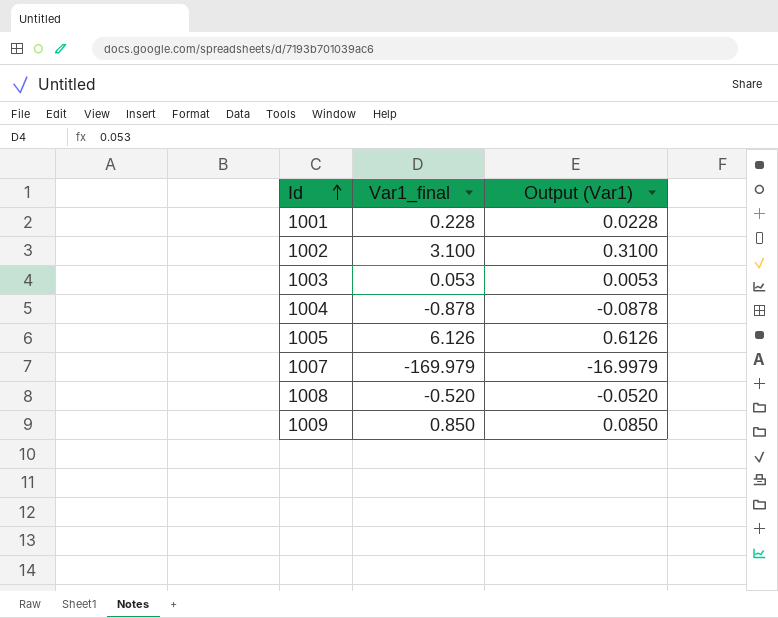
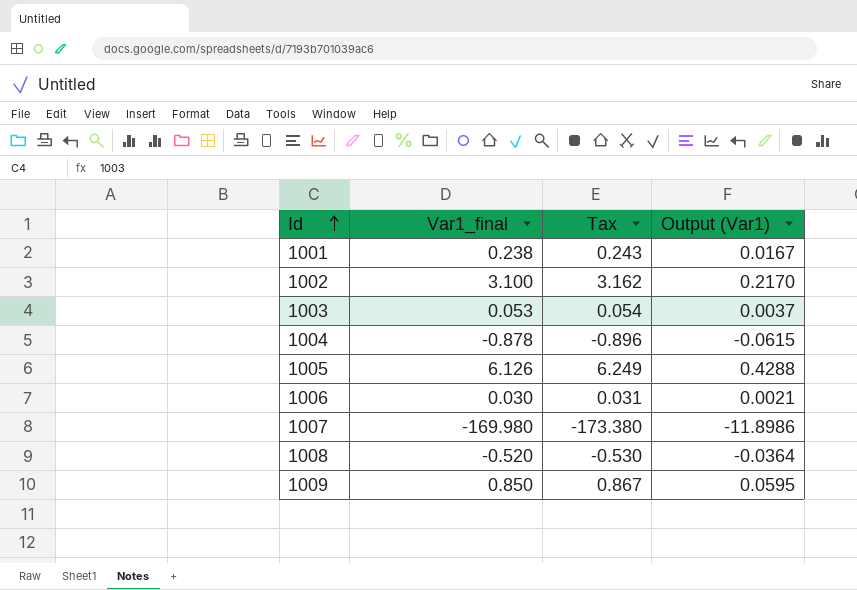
column Tax | formula: none -> [Var1_final] * 1.02
column Output (Var1) | formula: [Var1_final] * 0.1 -> [Var1_final] * 0.07
1001 | Var1_final: 0.228 -> 0.238
row 1006: none -> 0.030 | 0.031 | 0.0021
1007 | Var1_final: -169.979 -> -169.980

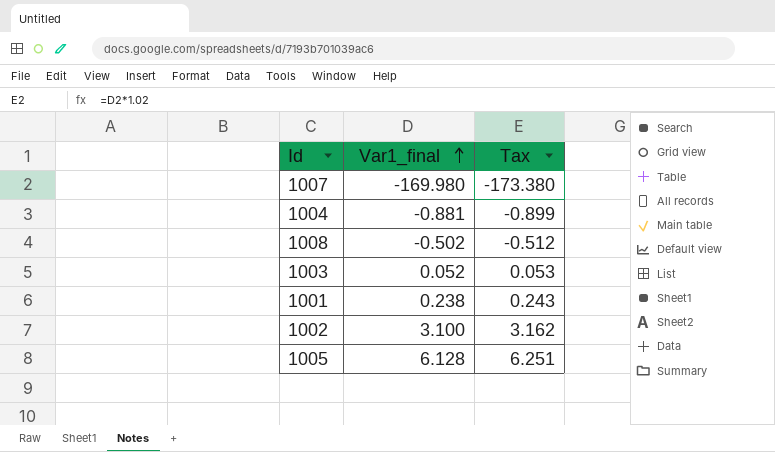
row order: Id ascending -> Var1_final ascending
column Output (Var1) | formula: [Var1_final] * 0.07 -> none
row 1006: 0.030 | 0.031 | 0.0021 -> none
row 1009: 0.850 | 0.867 | 0.0595 -> none
1004 | Var1_final: -0.878 -> -0.881
1004 | Tax: -0.896 -> -0.899
1008 | Var1_final: -0.520 -> -0.502
1008 | Tax: -0.530 -> -0.512
1003 | Var1_final: 0.053 -> 0.052
1003 | Tax: 0.054 -> 0.053
1005 | Var1_final: 6.126 -> 6.128
1005 | Tax: 6.249 -> 6.251

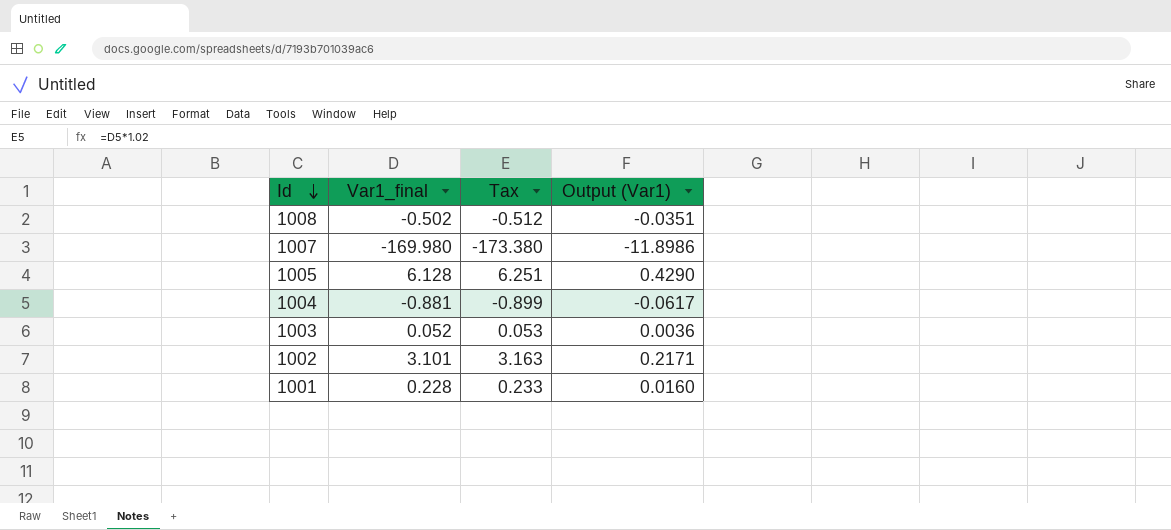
row order: Var1_final ascending -> Id descending
column Output (Var1) | formula: none -> [Var1_final] * 0.07
1002 | Var1_final: 3.100 -> 3.101
1002 | Tax: 3.162 -> 3.163
1001 | Var1_final: 0.238 -> 0.228
1001 | Tax: 0.243 -> 0.233

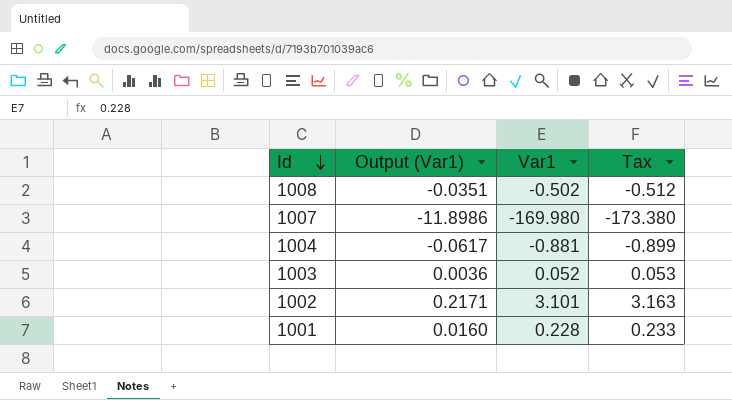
column Output (Var1) | position: 4 -> 2
column name: Var1_final -> Var1
row 1005: 6.128 | 6.251 | 0.4290 -> none

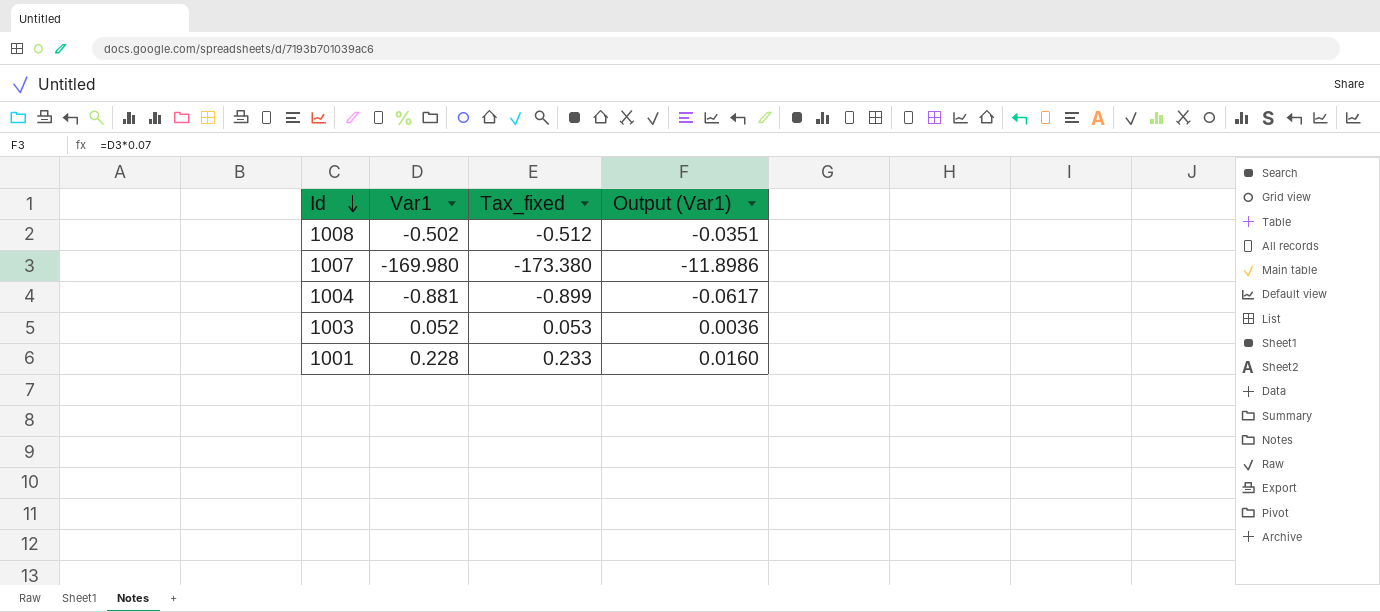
column name: Tax -> Tax_fixed
column Output (Var1) | position: 2 -> 4
row 1002: 0.2171 | 3.101 | 3.163 -> none

